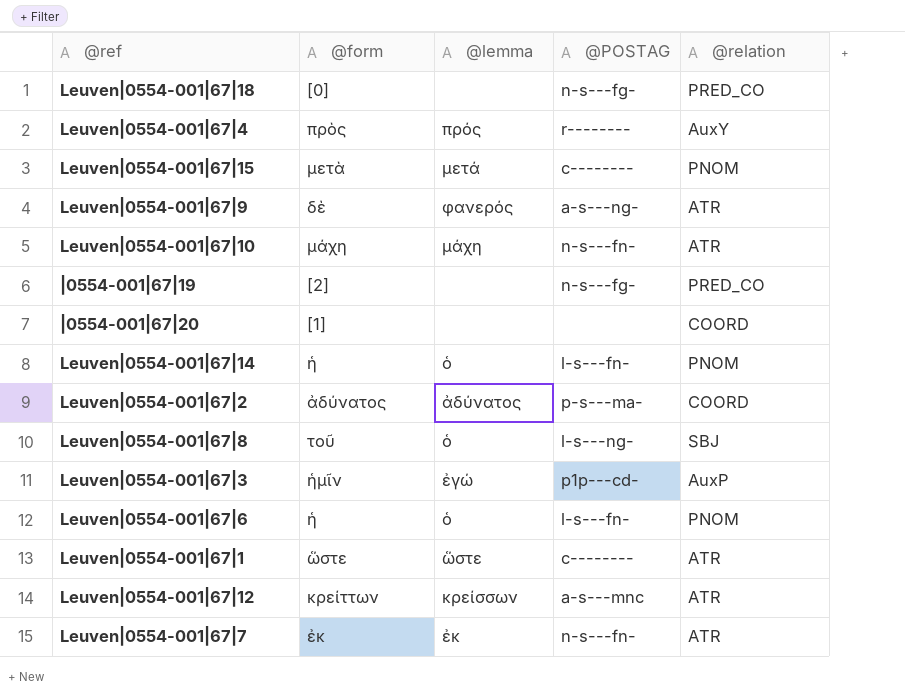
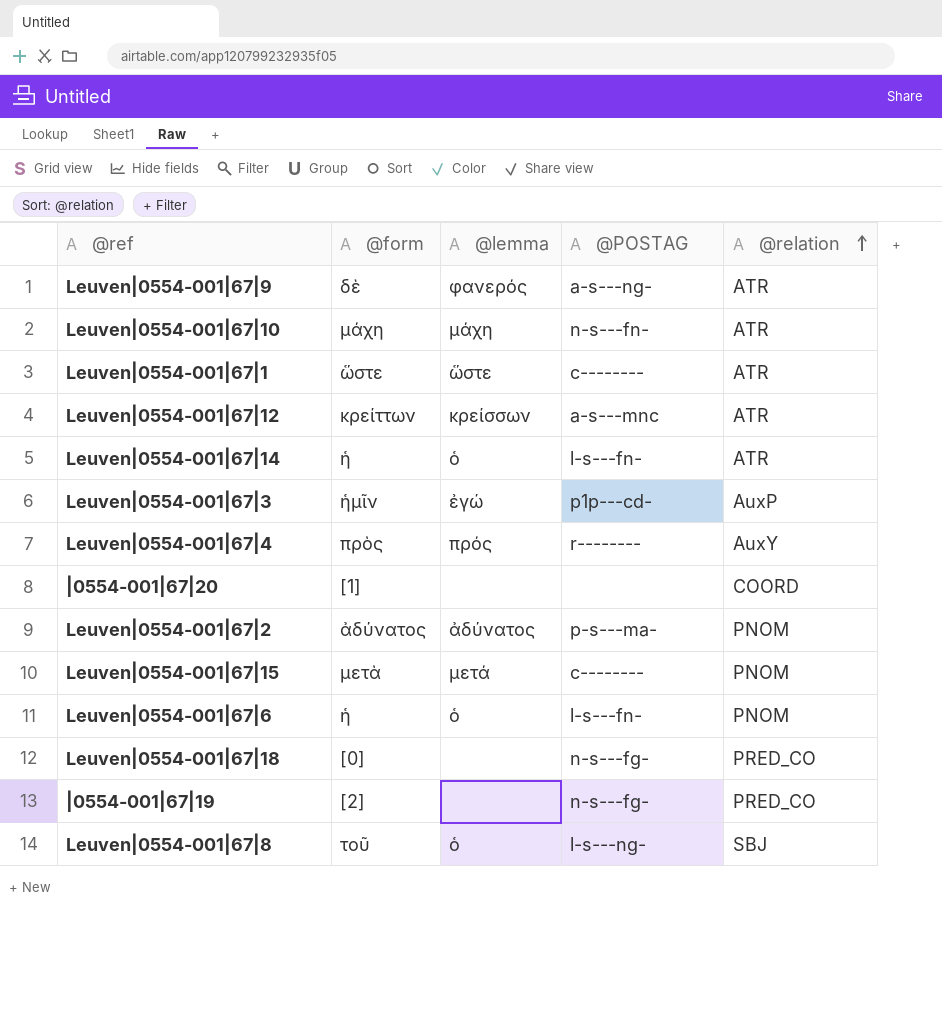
row order: none -> @relation ascending
row Leuven|0554-001|67|7: ἐκ | ἐκ | n-s---fn- | ATR -> none
Leuven|0554-001|67|14 | @relation: PNOM -> ATR
Leuven|0554-001|67|2 | @relation: COORD -> PNOM

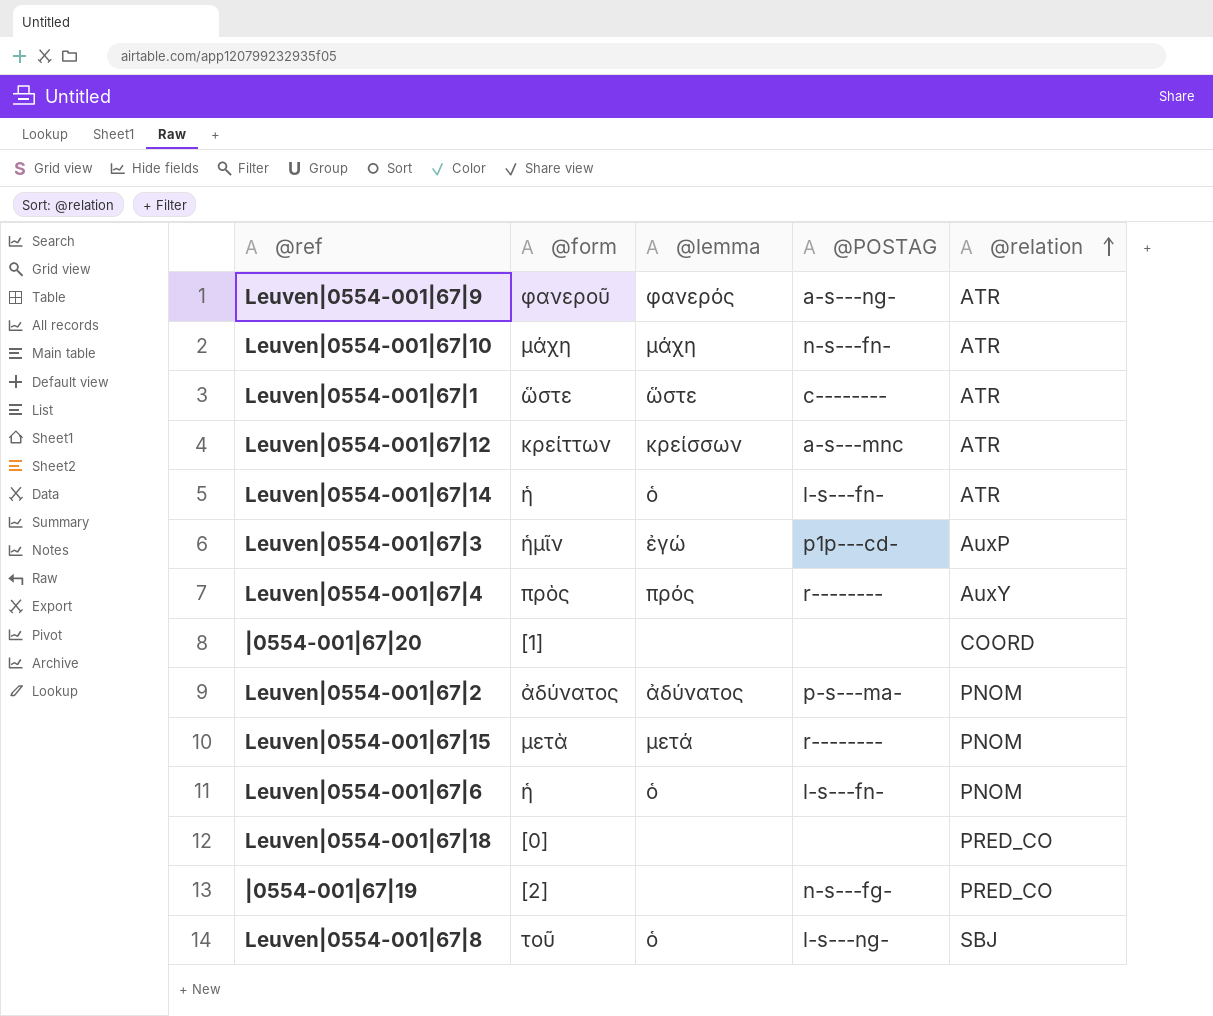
Leuven|0554-001|67|9 | @form: δὲ -> φανεροῦ
Leuven|0554-001|67|15 | @POSTAG: c-------- -> r--------
Leuven|0554-001|67|18 | @POSTAG: n-s---fg- -> none

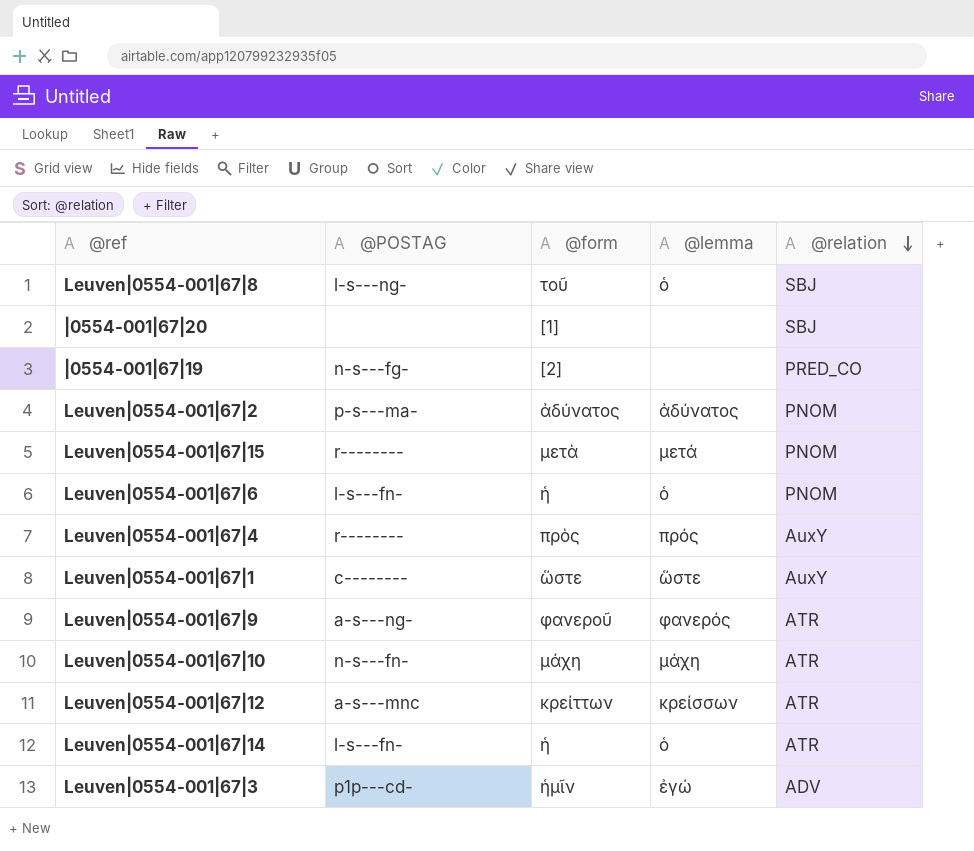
row order: @relation ascending -> @relation descending
column @POSTAG | position: 4 -> 2
row Leuven|0554-001|67|18: [0] | none | none | PRED_CO -> none
|0554-001|67|20 | @relation: COORD -> SBJ
Leuven|0554-001|67|1 | @relation: ATR -> AuxY
Leuven|0554-001|67|3 | @relation: AuxP -> ADV

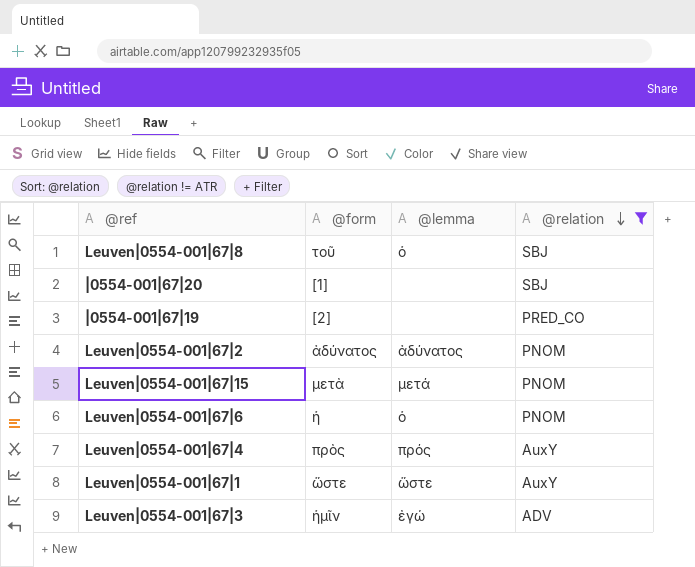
filter: none -> @relation != ATR
column @POSTAG | position: 2 -> none

